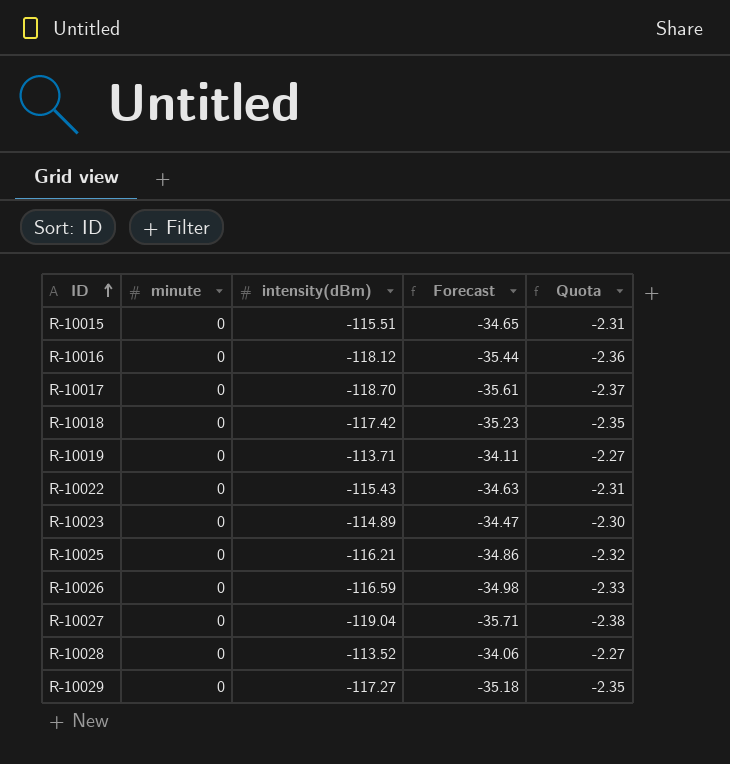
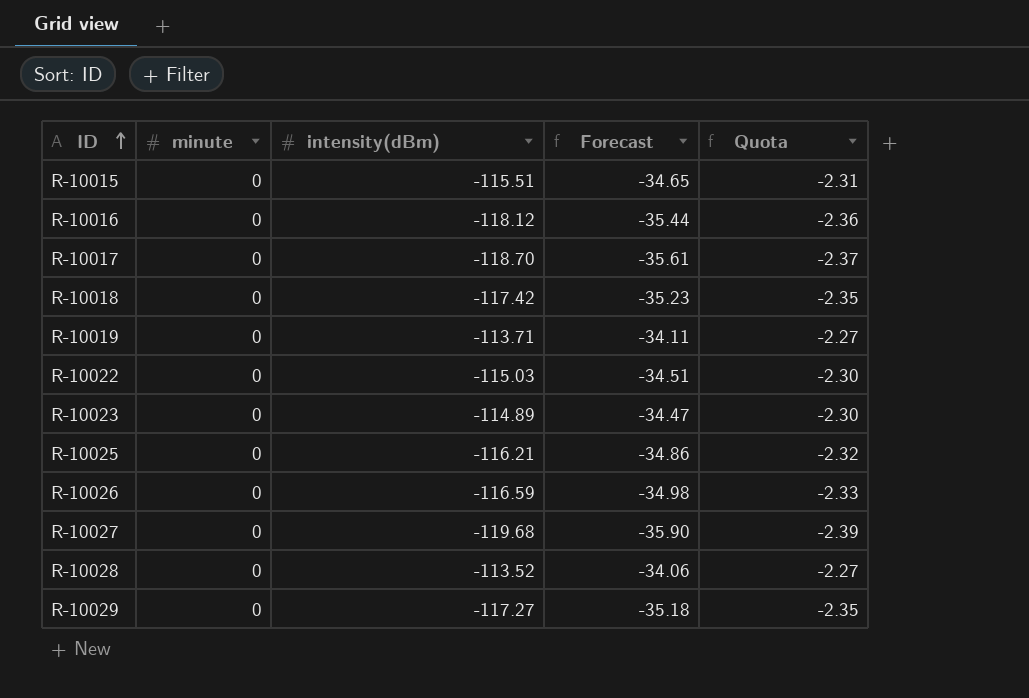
R-10022 | intensity(dBm): -115.43 -> -115.03
R-10022 | Forecast: -34.63 -> -34.51
R-10022 | Quota: -2.31 -> -2.30
R-10027 | intensity(dBm): -119.04 -> -119.68
R-10027 | Forecast: -35.71 -> -35.90
R-10027 | Quota: -2.38 -> -2.39

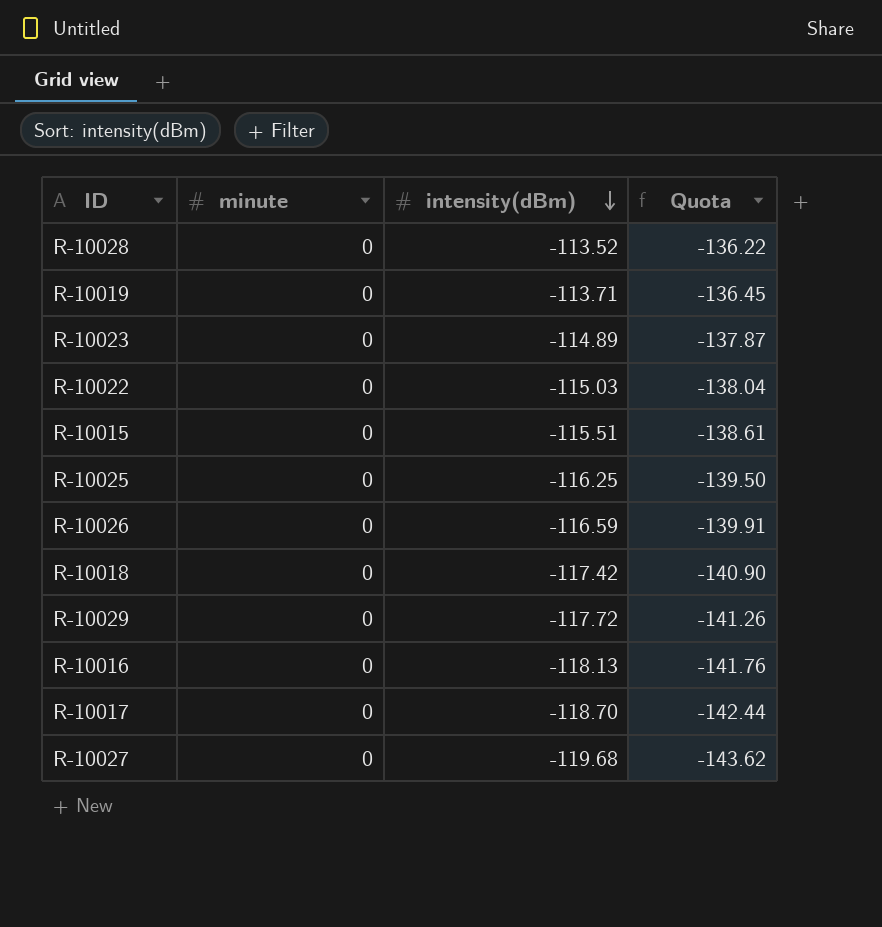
row order: ID ascending -> intensity(dBm) descending
column Forecast | formula: [intensity(dBm)] * 0.3 -> none
column Quota | formula: [intensity(dBm)] * 0.02 -> [intensity(dBm)] * 1.2
R-10025 | intensity(dBm): -116.21 -> -116.25
R-10029 | intensity(dBm): -117.27 -> -117.72
R-10016 | intensity(dBm): -118.12 -> -118.13

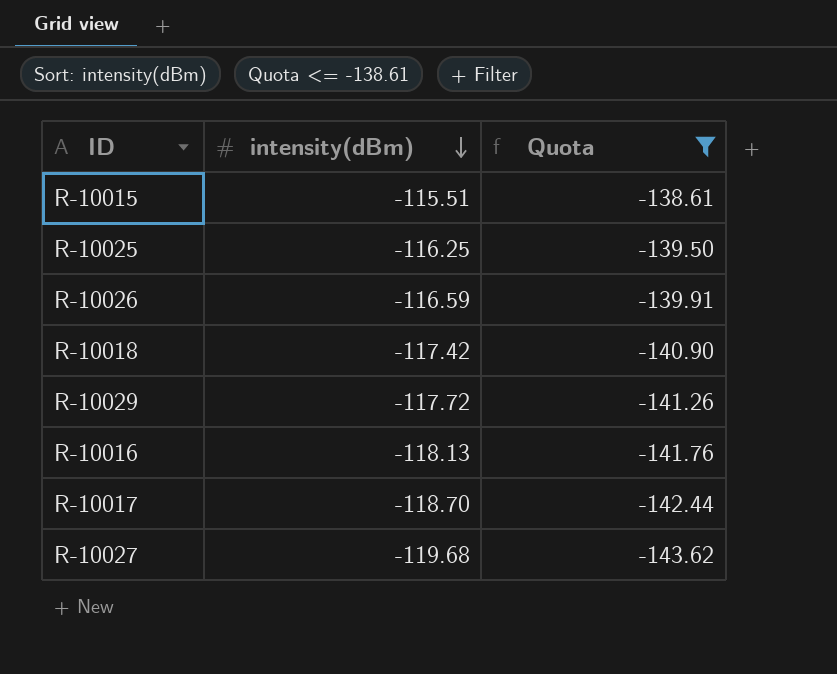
filter: none -> Quota <= -138.61
column minute | position: 2 -> none

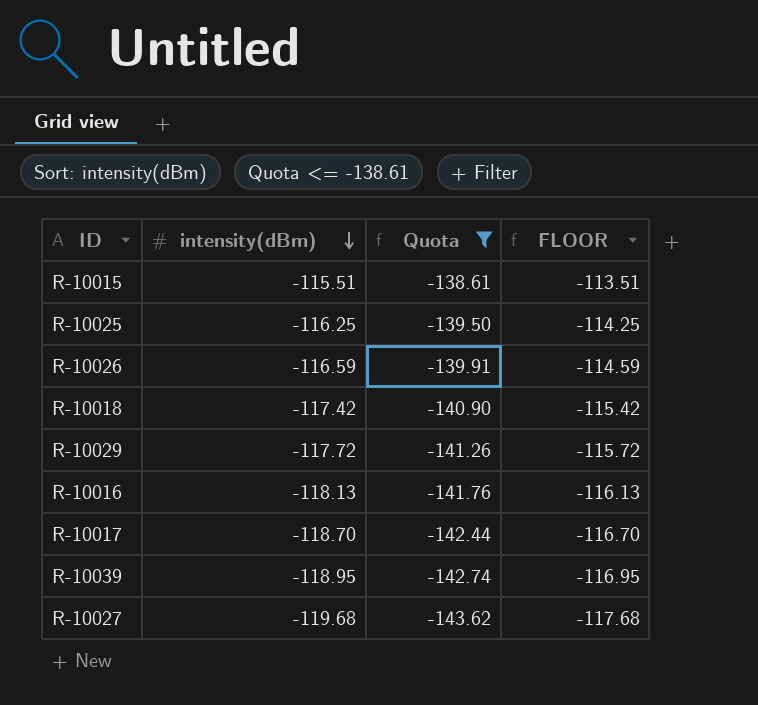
column FLOOR | formula: none -> [intensity(dBm)] + 2
row R-10039: none -> -118.95 | -142.74 | -116.95

